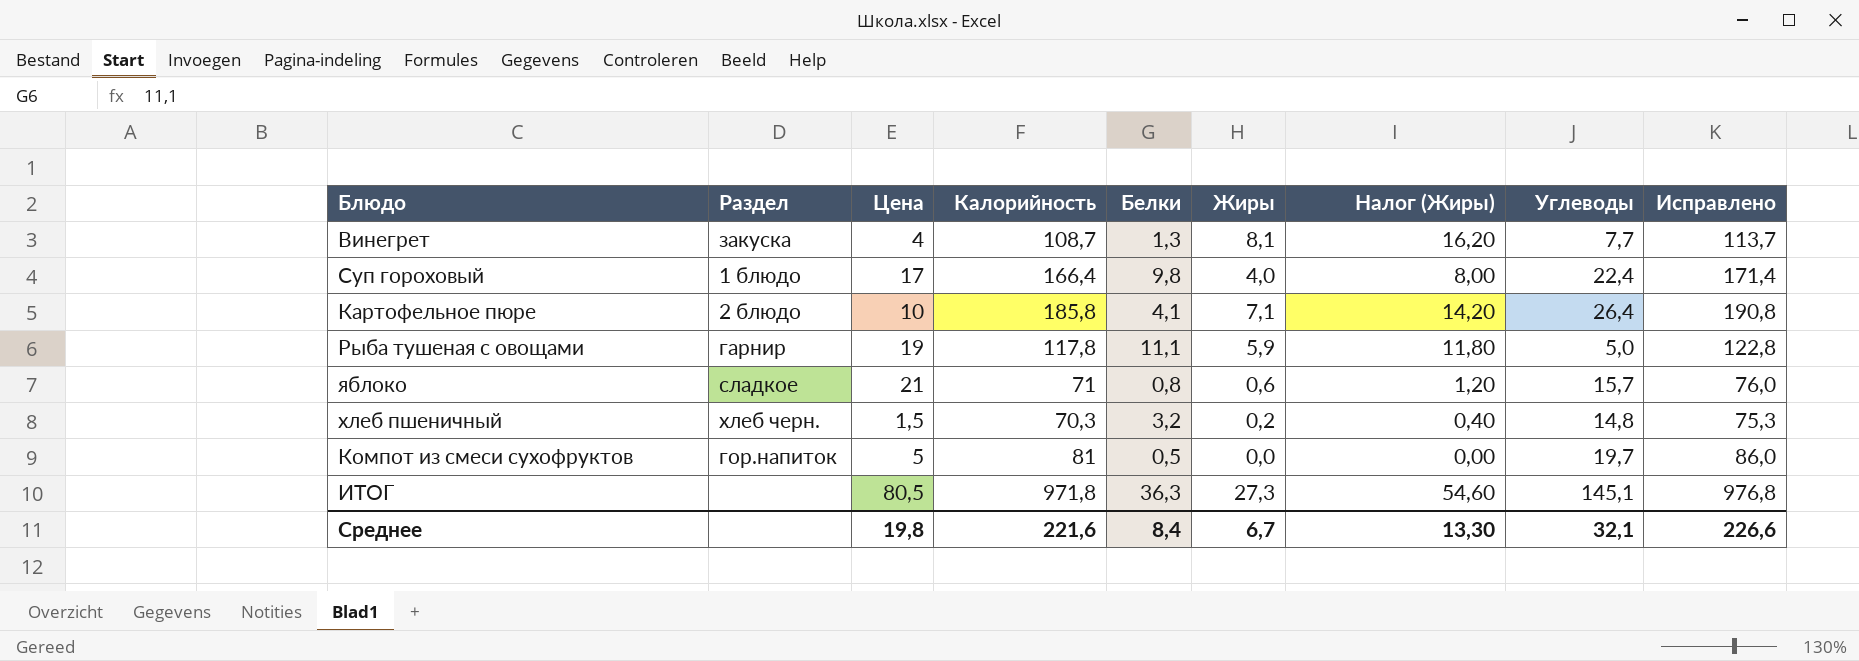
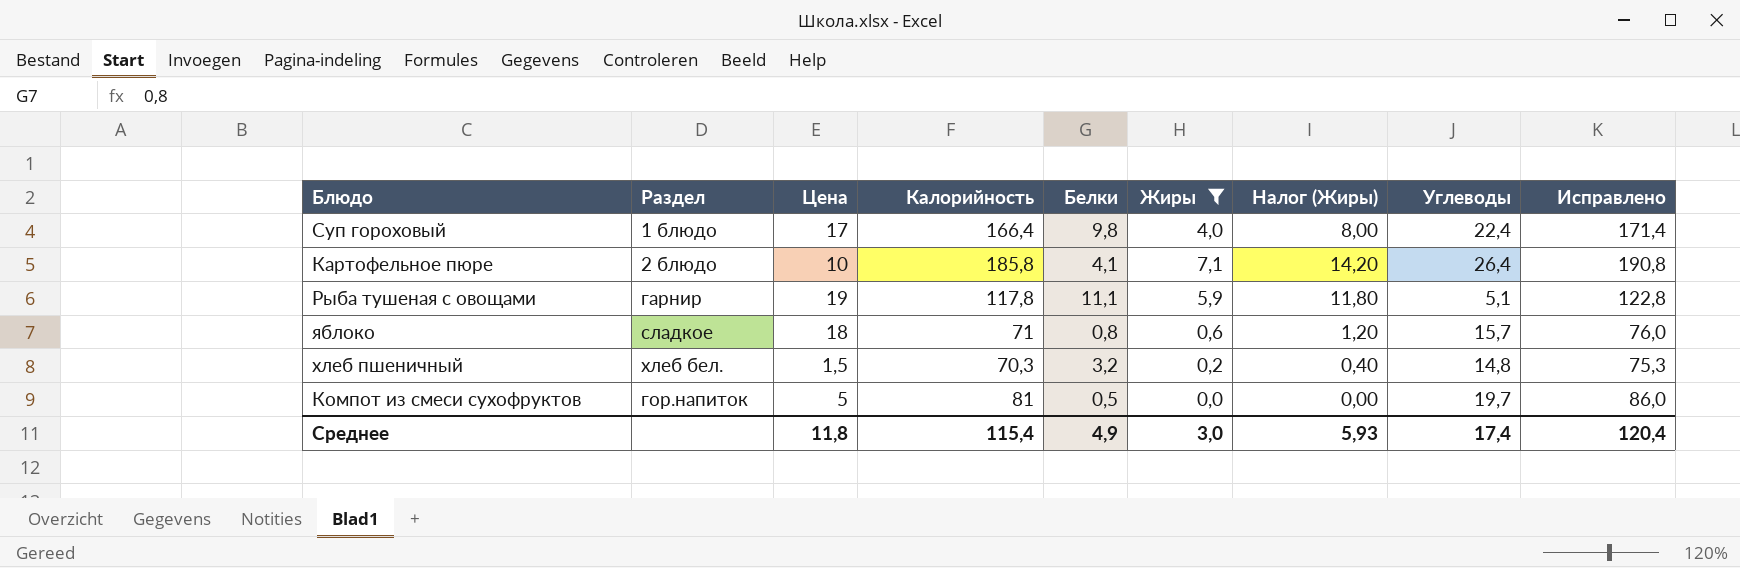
filter: none -> Жиры <= 7,1
Рыба тушеная с овощами | Углеводы: 5,0 -> 5,1
яблоко | Цена: 21 -> 18
хлеб пшеничный | Раздел: хлеб черн. -> хлеб бел.
Среднее | Цена: 19,8 -> 11,8
Среднее | Калорийность: 221,6 -> 115,4
Среднее | Белки: 8,4 -> 4,9
Среднее | Жиры: 6,7 -> 3,0
Среднее | Налог (Жиры): 13,30 -> 5,93
Среднее | Углеводы: 32,1 -> 17,4
Среднее | Исправлено: 226,6 -> 120,4

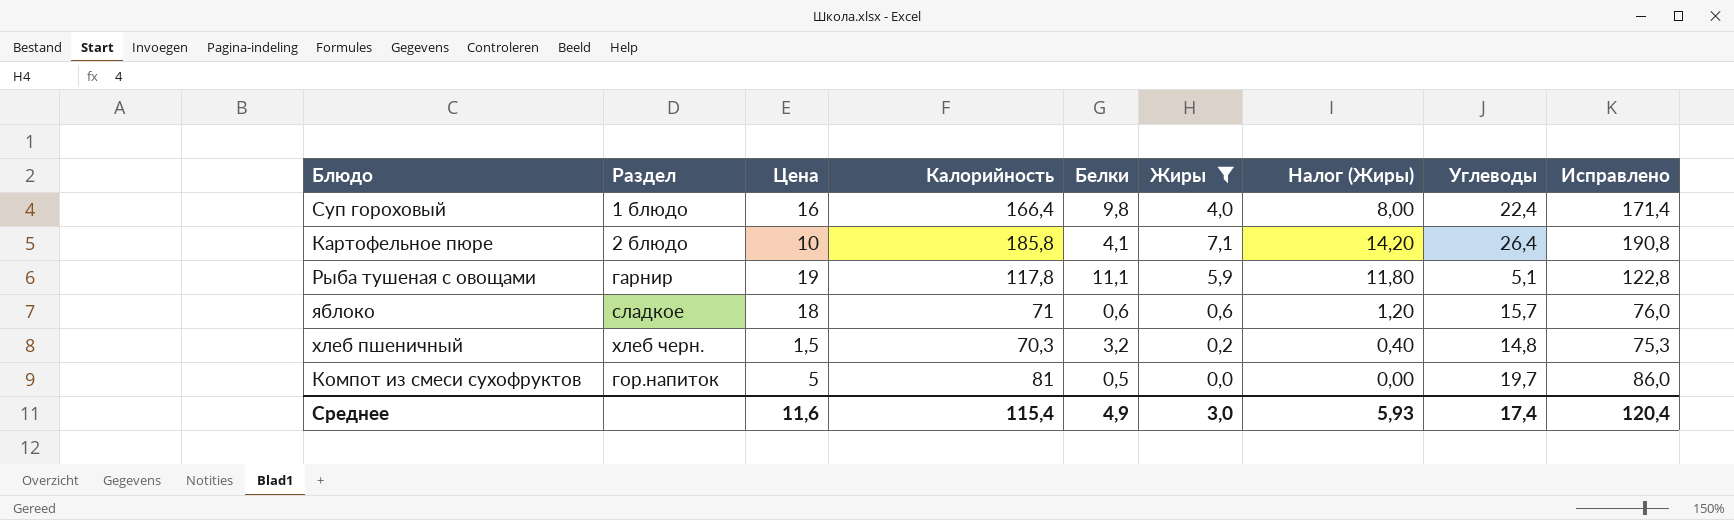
Суп гороховый | Цена: 17 -> 16
яблоко | Белки: 0,8 -> 0,6
хлеб пшеничный | Раздел: хлеб бел. -> хлеб черн.
Среднее | Цена: 11,8 -> 11,6

